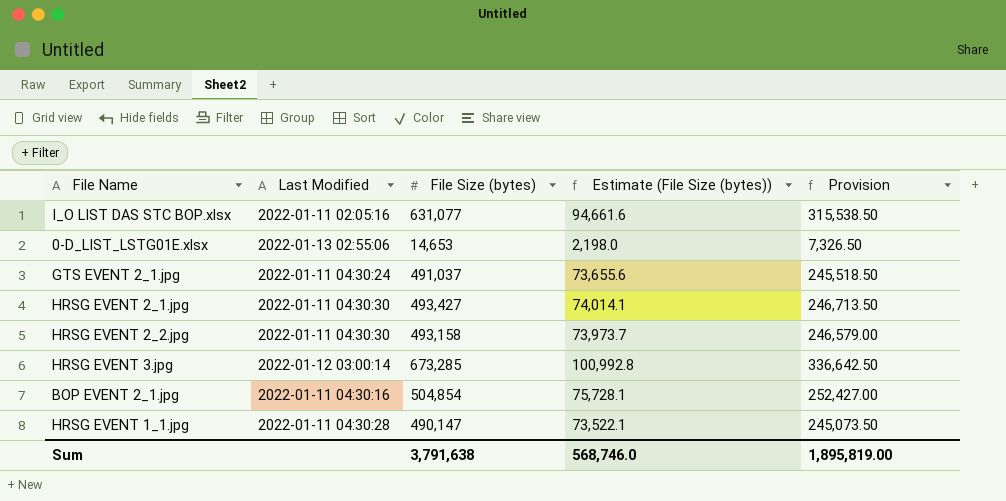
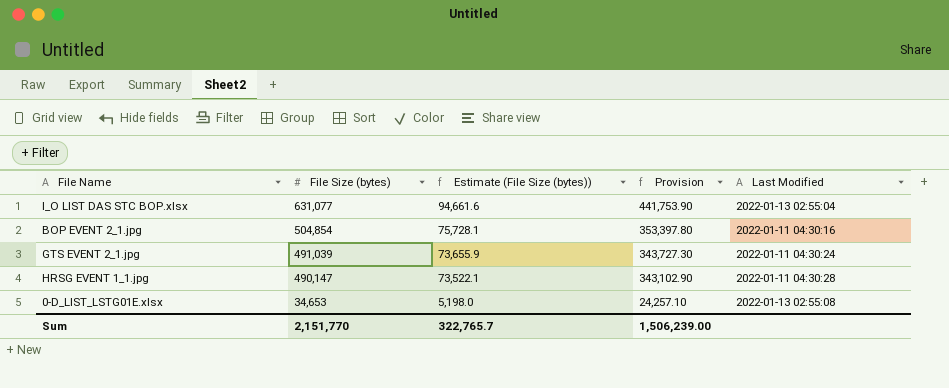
row order: none -> File Size (bytes) descending
column Provision | formula: [File Size (bytes)] * 0.5 -> [File Size (bytes)] * 0.7
column Last Modified | position: 2 -> 5
row HRSG EVENT 2_1.jpg: 2022-01-11 04:30:30 | 493,427 | 74,014.1 | 246,713.50 -> none
row HRSG EVENT 2_2.jpg: 2022-01-11 04:30:30 | 493,158 | 73,973.7 | 246,579.00 -> none
row HRSG EVENT 3.jpg: 2022-01-12 03:00:14 | 673,285 | 100,992.8 | 336,642.50 -> none
I_O LIST DAS STC BOP.xlsx | Last Modified: 2022-01-11 02:05:16 -> 2022-01-13 02:55:04
GTS EVENT 2_1.jpg | File Size (bytes): 491,037 -> 491,039
GTS EVENT 2_1.jpg | Estimate (File Size (bytes)): 73,655.6 -> 73,655.9
0-D_LIST_LSTG01E.xlsx | File Size (bytes): 14,653 -> 34,653
0-D_LIST_LSTG01E.xlsx | Estimate (File Size (bytes)): 2,198.0 -> 5,198.0
0-D_LIST_LSTG01E.xlsx | Last Modified: 2022-01-13 02:55:06 -> 2022-01-13 02:55:08
Sum | File Size (bytes): 3,791,638 -> 2,151,770
Sum | Estimate (File Size (bytes)): 568,746.0 -> 322,765.7
Sum | Provision: 1,895,819.00 -> 1,506,239.00

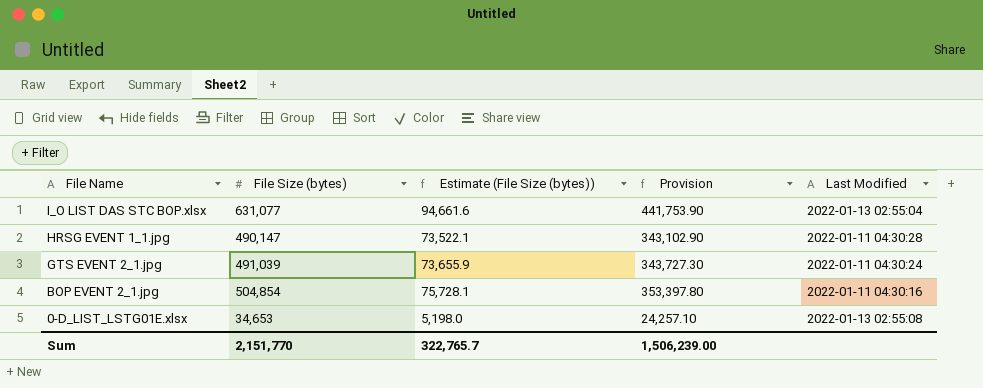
row order: File Size (bytes) descending -> File Name descending

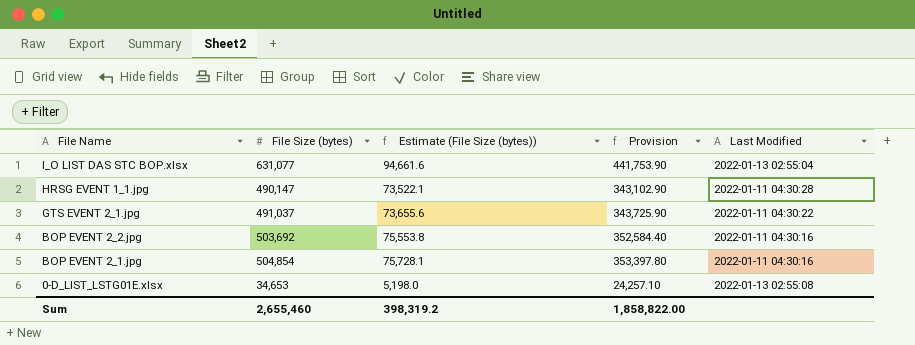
GTS EVENT 2_1.jpg | File Size (bytes): 491,039 -> 491,037
GTS EVENT 2_1.jpg | Estimate (File Size (bytes)): 73,655.9 -> 73,655.6
GTS EVENT 2_1.jpg | Provision: 343,727.30 -> 343,725.90
GTS EVENT 2_1.jpg | Last Modified: 2022-01-11 04:30:24 -> 2022-01-11 04:30:22
row BOP EVENT 2_2.jpg: none -> 503,692 | 75,553.8 | 352,584.40 | 2022-01-11 04:30:16
Sum | File Size (bytes): 2,151,770 -> 2,655,460
Sum | Estimate (File Size (bytes)): 322,765.7 -> 398,319.2
Sum | Provision: 1,506,239.00 -> 1,858,822.00

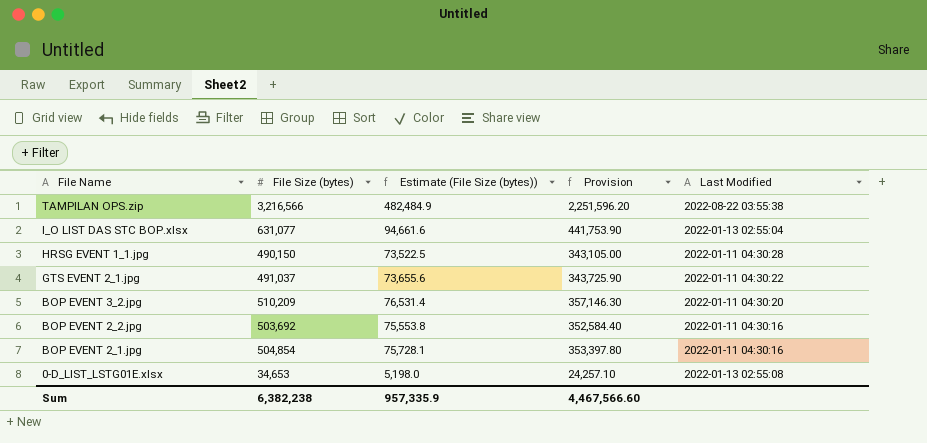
row TAMPILAN OPS.zip: none -> 3,216,566 | 482,484.9 | 2,251,596.20 | 2022-08-22 03:55:38
HRSG EVENT 1_1.jpg | File Size (bytes): 490,147 -> 490,150
HRSG EVENT 1_1.jpg | Estimate (File Size (bytes)): 73,522.1 -> 73,522.5
HRSG EVENT 1_1.jpg | Provision: 343,102.90 -> 343,105.00
row BOP EVENT 3_2.jpg: none -> 510,209 | 76,531.4 | 357,146.30 | 2022-01-11 04:30:20
Sum | File Size (bytes): 2,655,460 -> 6,382,238
Sum | Estimate (File Size (bytes)): 398,319.2 -> 957,335.9
Sum | Provision: 1,858,822.00 -> 4,467,566.60

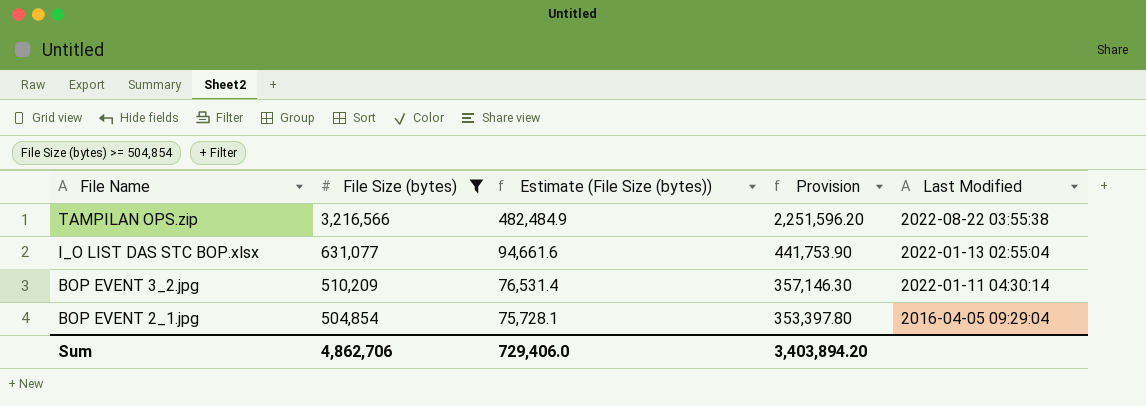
filter: none -> File Size (bytes) >= 504,854
BOP EVENT 3_2.jpg | Last Modified: 2022-01-11 04:30:20 -> 2022-01-11 04:30:14
BOP EVENT 2_1.jpg | Last Modified: 2022-01-11 04:30:16 -> 2016-04-05 09:29:04
Sum | File Size (bytes): 6,382,238 -> 4,862,706
Sum | Estimate (File Size (bytes)): 957,335.9 -> 729,406.0
Sum | Provision: 4,467,566.60 -> 3,403,894.20

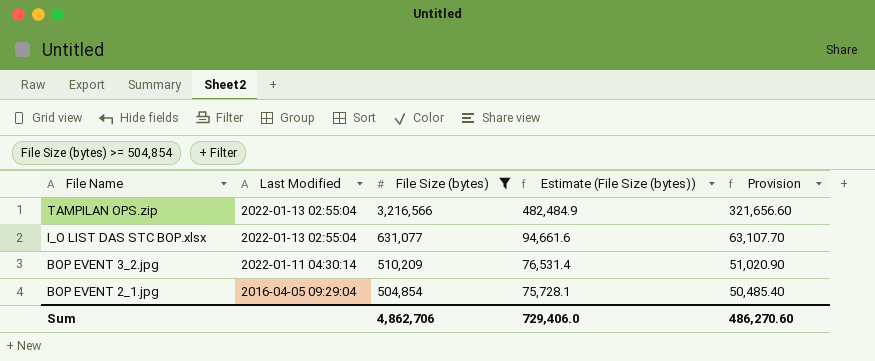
column Last Modified | position: 5 -> 2
column Provision | formula: [File Size (bytes)] * 0.7 -> [File Size (bytes)] * 0.1
TAMPILAN OPS.zip | Last Modified: 2022-08-22 03:55:38 -> 2022-01-13 02:55:04
Sum | Provision: 3,403,894.20 -> 486,270.60

